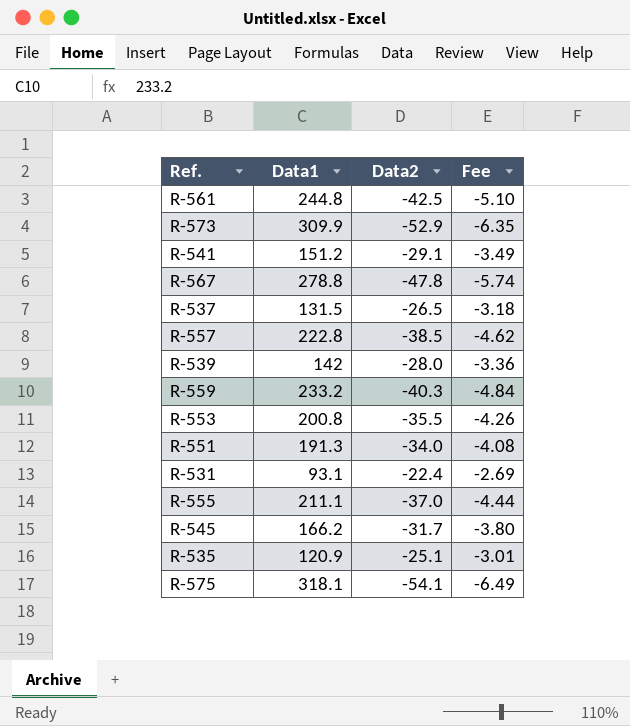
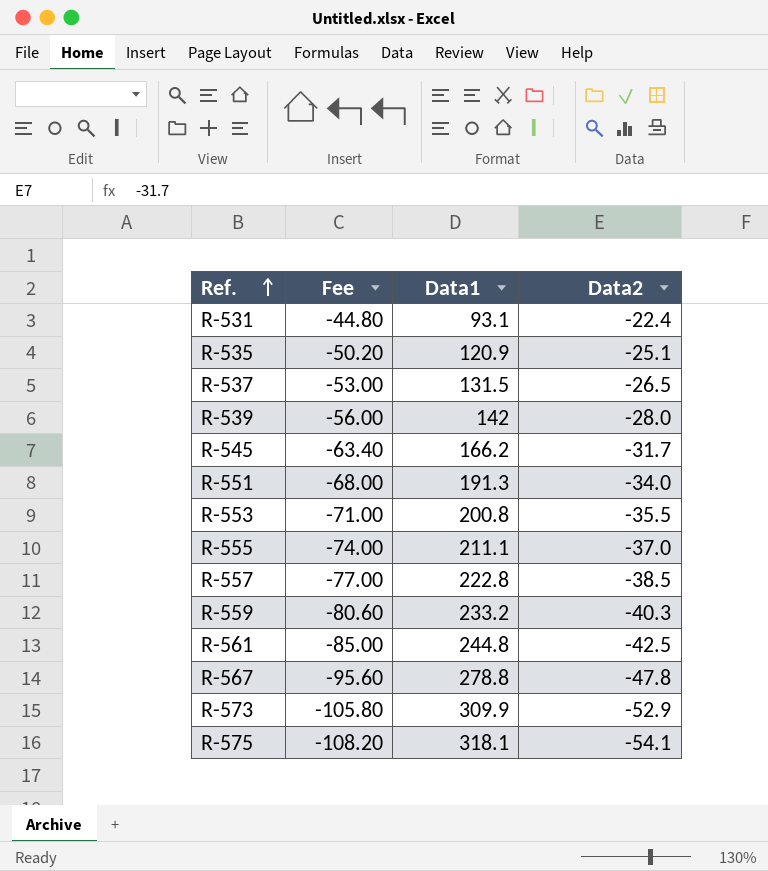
row order: none -> Ref. ascending
column Fee | formula: [Data2] * 0.12 -> [Data2] * 2
column Fee | position: 4 -> 2
row R-541: 151.2 | -29.1 | -3.49 -> none

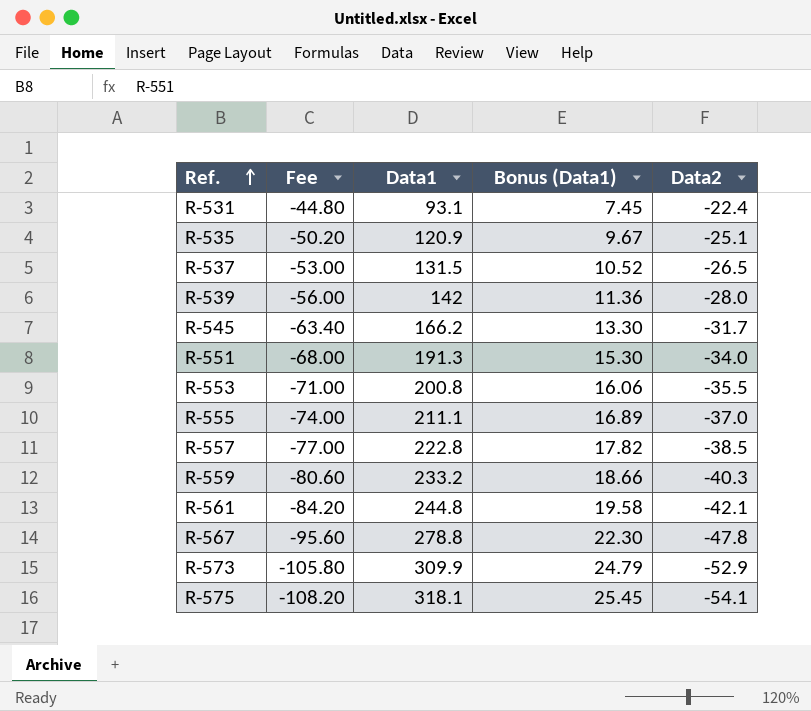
column Bonus (Data1) | formula: none -> [Data1] * 0.08
R-561 | Fee: -85.00 -> -84.20
R-561 | Data2: -42.5 -> -42.1

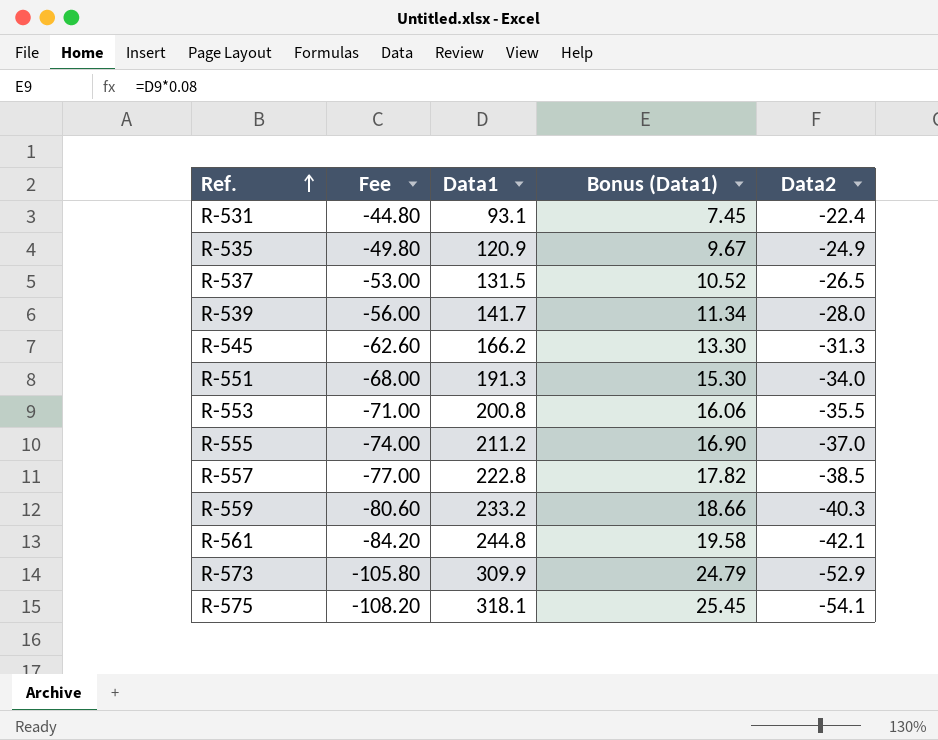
row R-567: -95.60 | 278.8 | 22.30 | -47.8 -> none
R-535 | Fee: -50.20 -> -49.80
R-535 | Data2: -25.1 -> -24.9
R-539 | Data1: 142 -> 141.7
R-539 | Bonus (Data1): 11.36 -> 11.34
R-545 | Fee: -63.40 -> -62.60
R-545 | Data2: -31.7 -> -31.3
R-555 | Data1: 211.1 -> 211.2
R-555 | Bonus (Data1): 16.89 -> 16.90

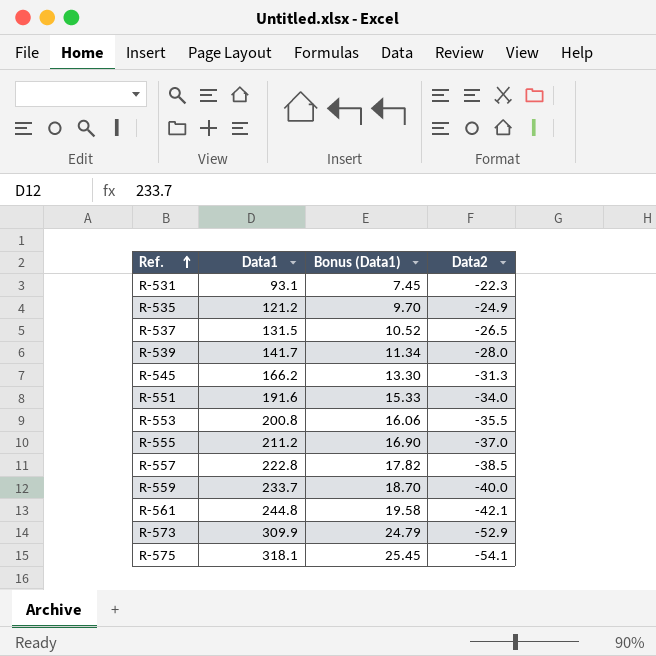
column Fee | formula: [Data2] * 2 -> none
R-531 | Data2: -22.4 -> -22.3
R-535 | Data1: 120.9 -> 121.2
R-535 | Bonus (Data1): 9.67 -> 9.70
R-551 | Data1: 191.3 -> 191.6
R-551 | Bonus (Data1): 15.30 -> 15.33
R-559 | Data1: 233.2 -> 233.7
R-559 | Bonus (Data1): 18.66 -> 18.70
R-559 | Data2: -40.3 -> -40.0

